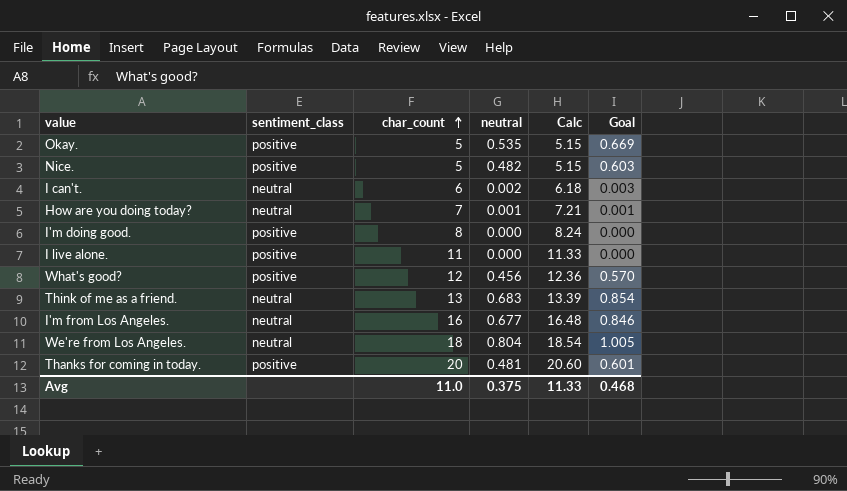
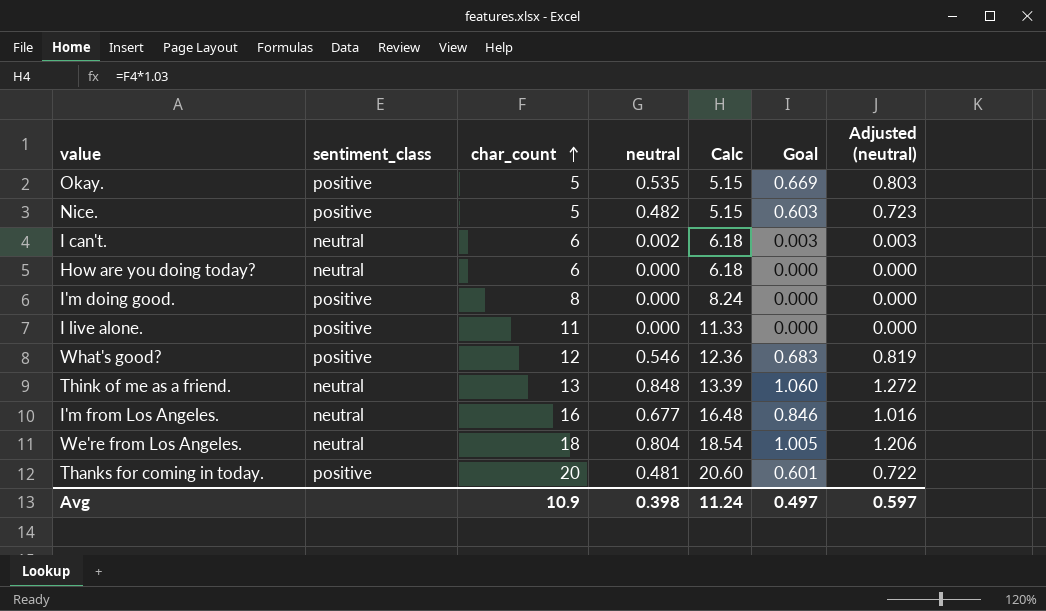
column Adjusted (neutral) | formula: none -> [neutral] * 1.5
How are you doing today? | char_count: 7 -> 6
How are you doing today? | neutral: 0.001 -> 0.000
How are you doing today? | Calc: 7.21 -> 6.18
How are you doing today? | Goal: 0.001 -> 0.000
What's good? | neutral: 0.456 -> 0.546
What's good? | Goal: 0.570 -> 0.683
Think of me as a friend. | neutral: 0.683 -> 0.848
Think of me as a friend. | Goal: 0.854 -> 1.060
Avg | char_count: 11.0 -> 10.9
Avg | neutral: 0.375 -> 0.398
Avg | Calc: 11.33 -> 11.24
Avg | Goal: 0.468 -> 0.497

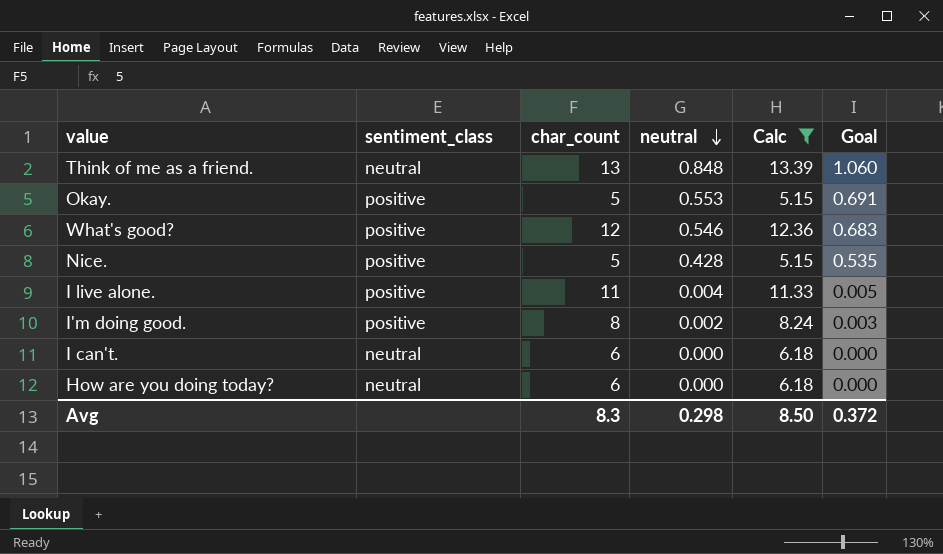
filter: none -> Calc <= 13.39
row order: char_count ascending -> neutral descending
column Adjusted (neutral) | formula: [neutral] * 1.5 -> none
Okay. | neutral: 0.535 -> 0.553
Okay. | Goal: 0.669 -> 0.691
Nice. | neutral: 0.482 -> 0.428
Nice. | Goal: 0.603 -> 0.535
I live alone. | neutral: 0.000 -> 0.004
I live alone. | Goal: 0.000 -> 0.005
I'm doing good. | neutral: 0.000 -> 0.002
I'm doing good. | Goal: 0.000 -> 0.003
I can't. | neutral: 0.002 -> 0.000
I can't. | Goal: 0.003 -> 0.000
Avg | char_count: 10.9 -> 8.3
Avg | neutral: 0.398 -> 0.298
Avg | Calc: 11.24 -> 8.50
Avg | Goal: 0.497 -> 0.372

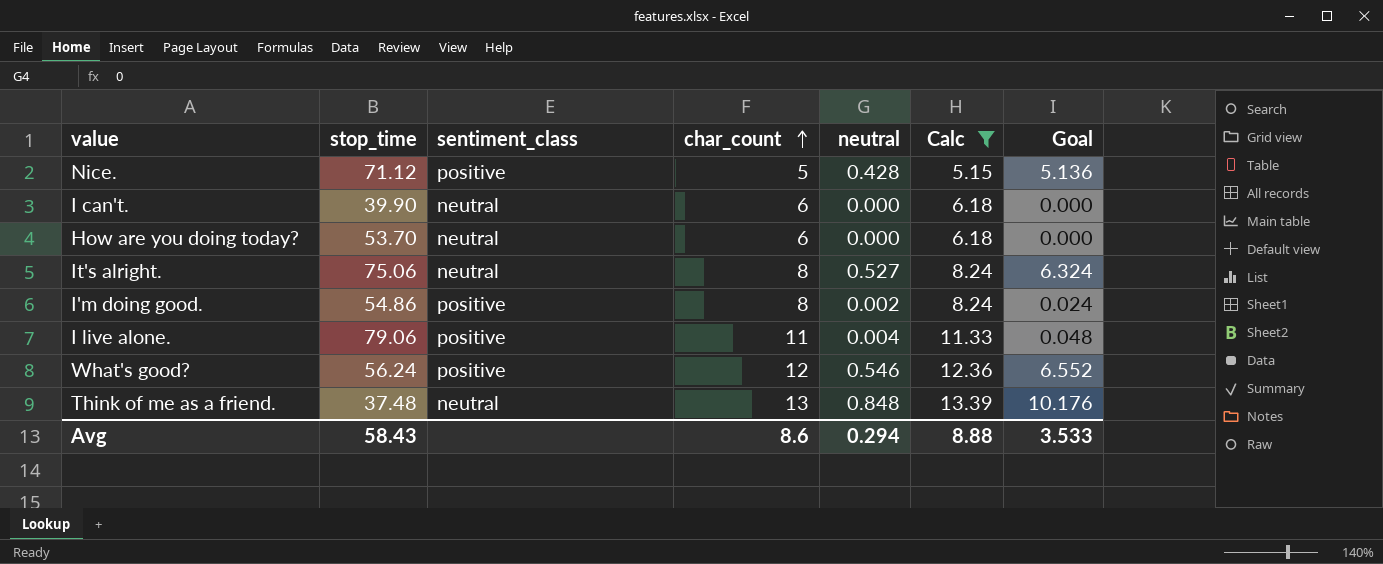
row order: neutral descending -> char_count ascending
column stop_time | position: none -> 2
column Goal | formula: [neutral] * 1.25 -> [neutral] * 12
row Okay.: positive | 5 | 0.553 | 5.15 | 0.691 -> none
row It's alright.: none -> 75.06 | neutral | 8 | 0.527 | 8.24 | 6.324
Avg | char_count: 8.3 -> 8.6
Avg | neutral: 0.298 -> 0.294
Avg | Calc: 8.50 -> 8.88
Avg | Goal: 0.372 -> 3.533

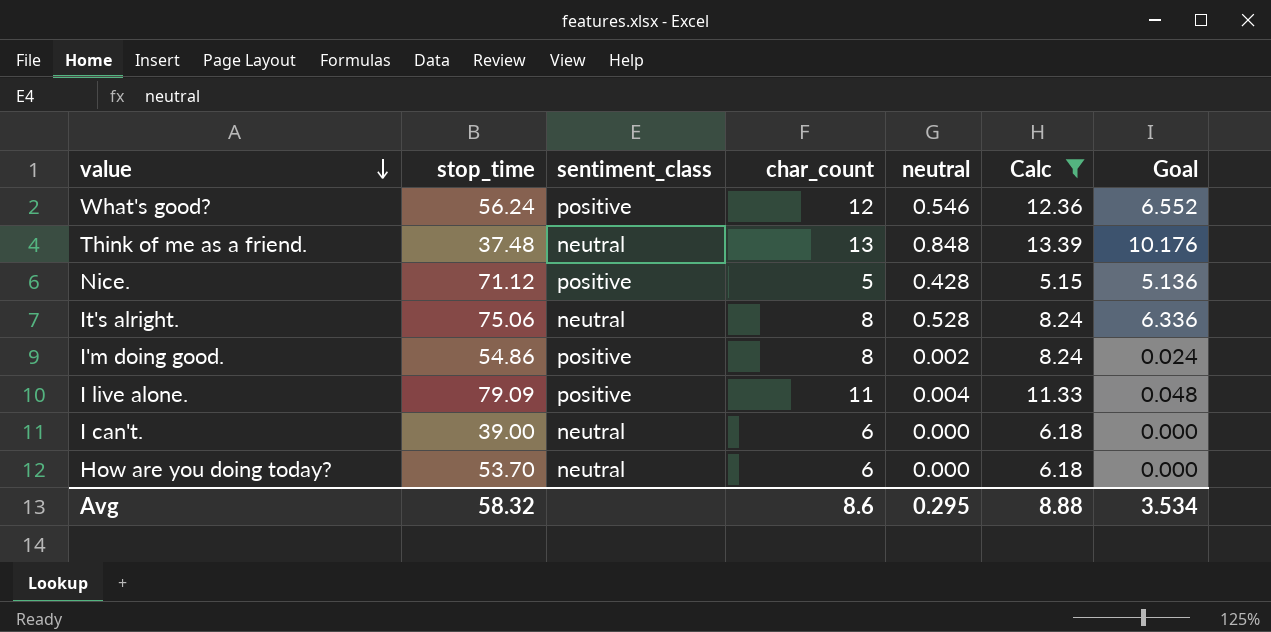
row order: char_count ascending -> value descending
It's alright. | neutral: 0.527 -> 0.528
It's alright. | Goal: 6.324 -> 6.336
I live alone. | stop_time: 79.06 -> 79.09
I can't. | stop_time: 39.90 -> 39.00
Avg | stop_time: 58.43 -> 58.32
Avg | neutral: 0.294 -> 0.295
Avg | Goal: 3.533 -> 3.534

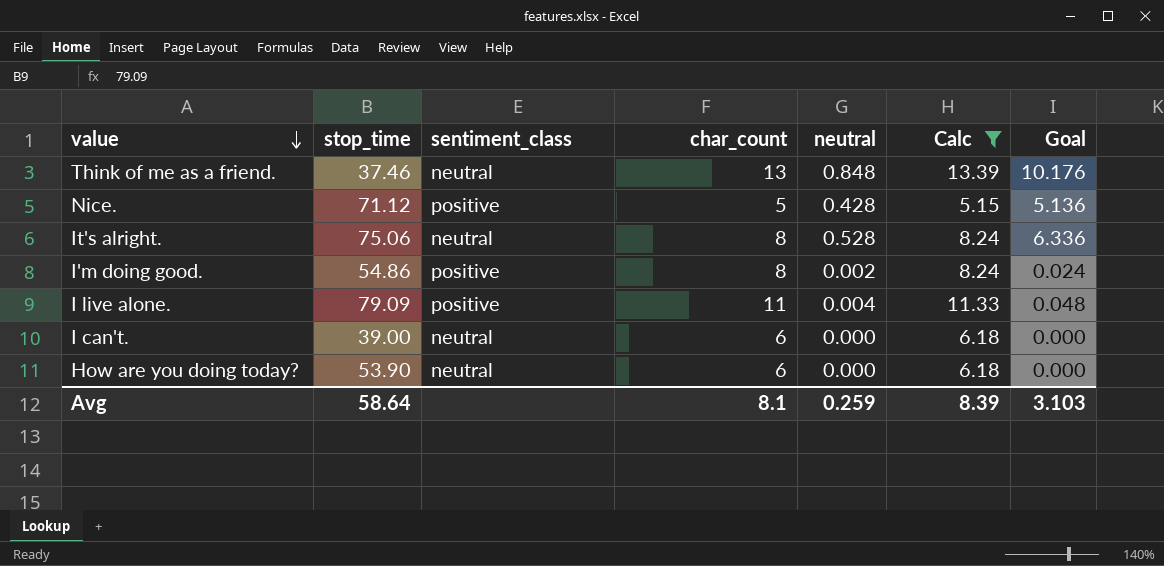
row What's good?: 56.24 | positive | 12 | 0.546 | 12.36 | 6.552 -> none
Think of me as a friend. | stop_time: 37.48 -> 37.46
How are you doing today? | stop_time: 53.70 -> 53.90
Avg | stop_time: 58.32 -> 58.64
Avg | char_count: 8.6 -> 8.1
Avg | neutral: 0.295 -> 0.259
Avg | Calc: 8.88 -> 8.39
Avg | Goal: 3.534 -> 3.103

